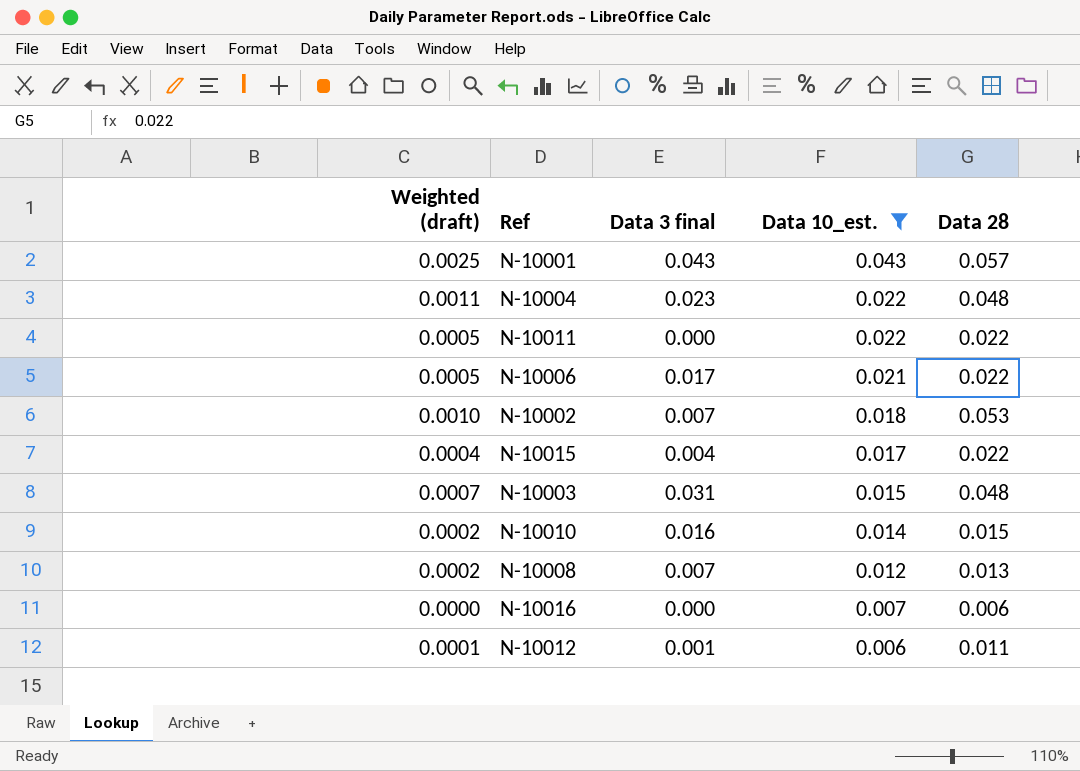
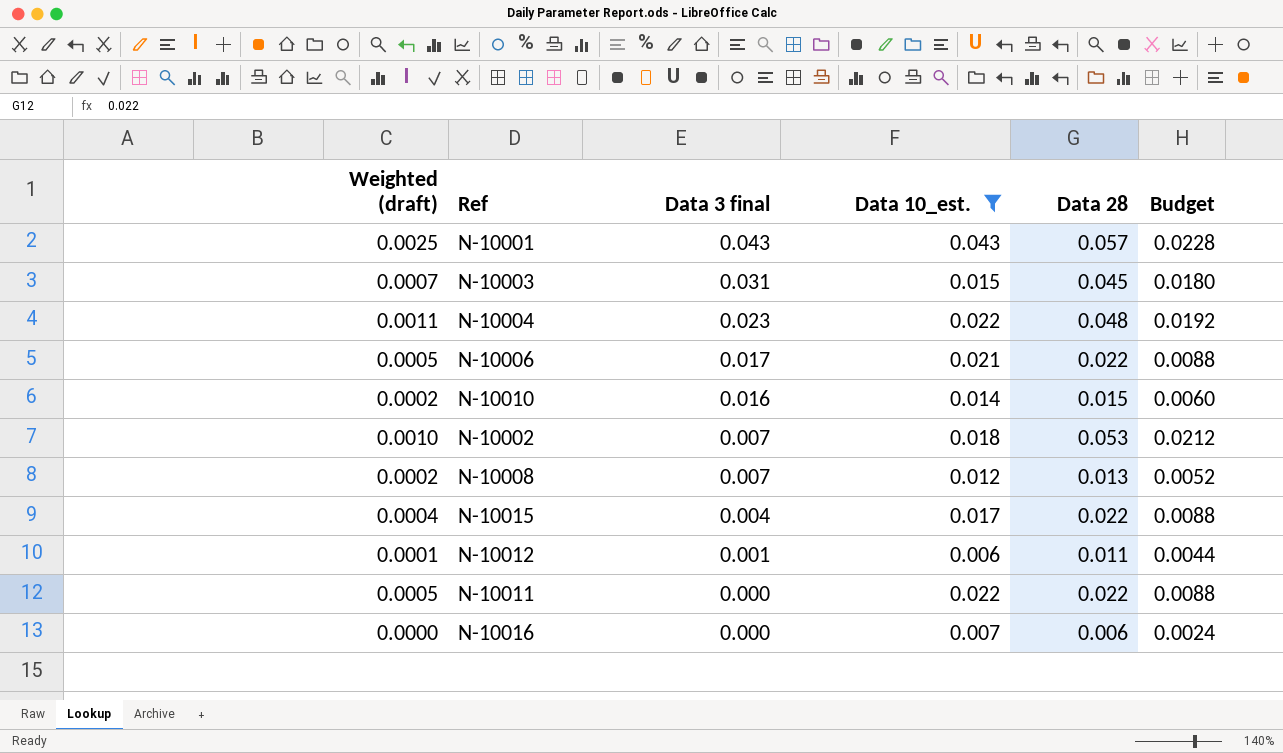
row order: Data 10_est. descending -> Data 3 final descending
column Budget | formula: none -> [Data 28] * 0.4
N-10003 | Data 28: 0.048 -> 0.045

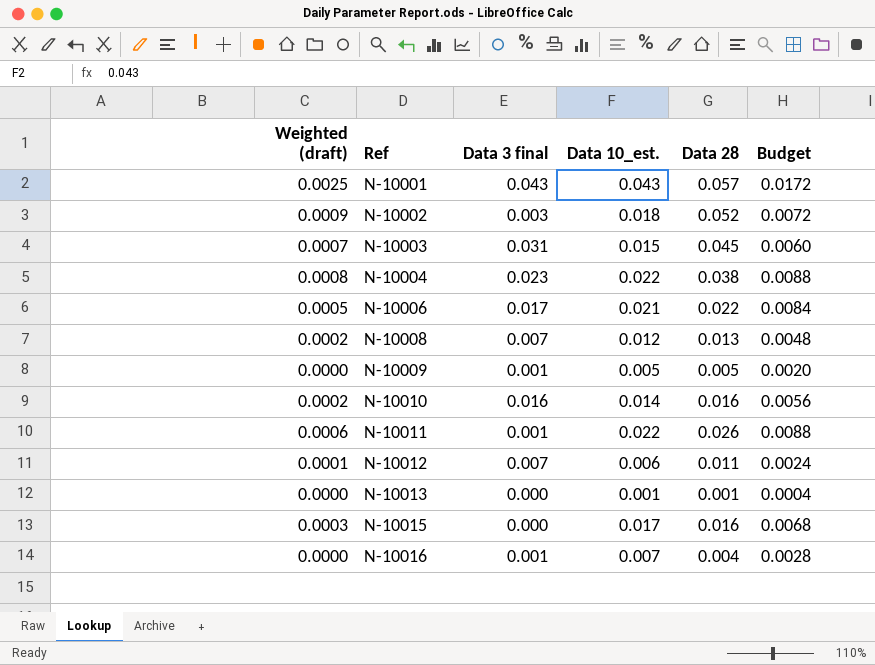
filter: Data 10_est. >= 0.006 -> none
row order: Data 3 final descending -> Ref ascending
column Budget | formula: [Data 28] * 0.4 -> [Data 10_est.] * 0.4
N-10002 | Weighted (draft): 0.0010 -> 0.0009
N-10002 | Data 3 final: 0.007 -> 0.003
N-10002 | Data 28: 0.053 -> 0.052
N-10004 | Weighted (draft): 0.0011 -> 0.0008
N-10004 | Data 28: 0.048 -> 0.038
N-10010 | Data 28: 0.015 -> 0.016
N-10011 | Weighted (draft): 0.0005 -> 0.0006
N-10011 | Data 3 final: 0.000 -> 0.001
N-10011 | Data 28: 0.022 -> 0.026
N-10012 | Data 3 final: 0.001 -> 0.007
N-10015 | Weighted (draft): 0.0004 -> 0.0003
N-10015 | Data 3 final: 0.004 -> 0.000
N-10015 | Data 28: 0.022 -> 0.016
N-10016 | Data 3 final: 0.000 -> 0.001
N-10016 | Data 28: 0.006 -> 0.004

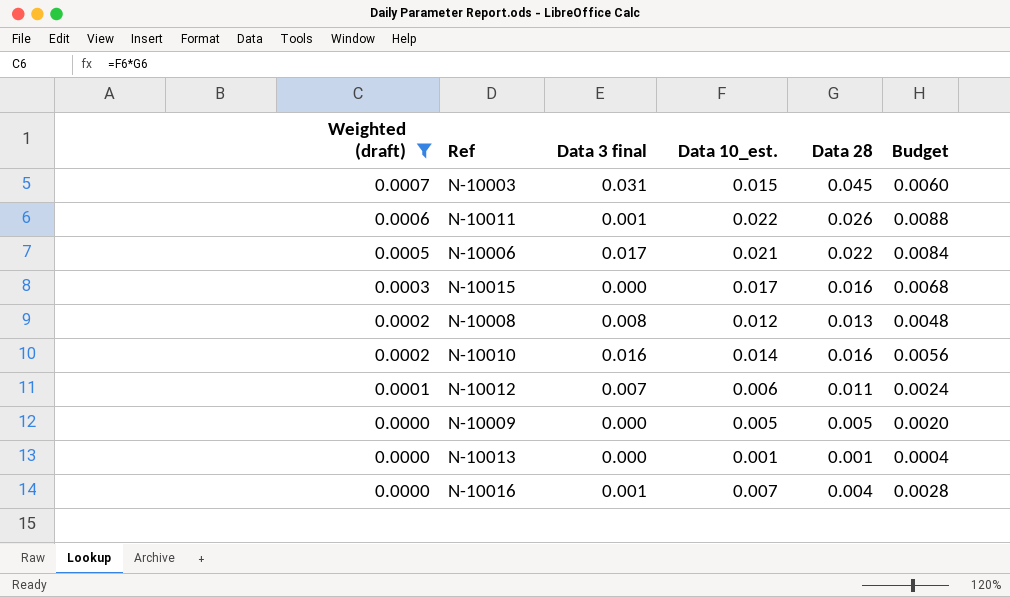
filter: none -> Weighted (draft) <= 0.0007
row order: Ref ascending -> Weighted (draft) descending
N-10008 | Data 3 final: 0.007 -> 0.008
N-10009 | Data 3 final: 0.001 -> 0.000

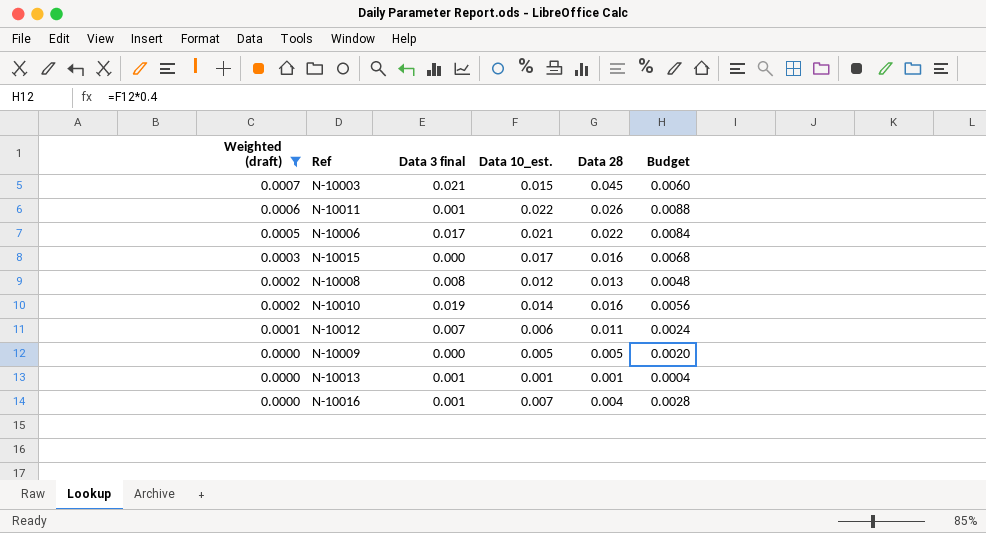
N-10003 | Data 3 final: 0.031 -> 0.021
N-10010 | Data 3 final: 0.016 -> 0.019
N-10013 | Data 3 final: 0.000 -> 0.001

